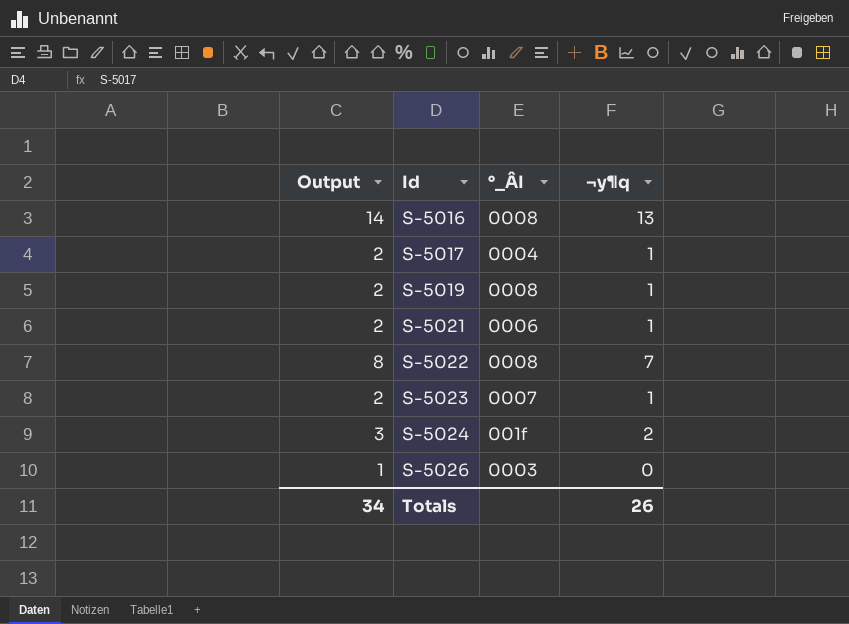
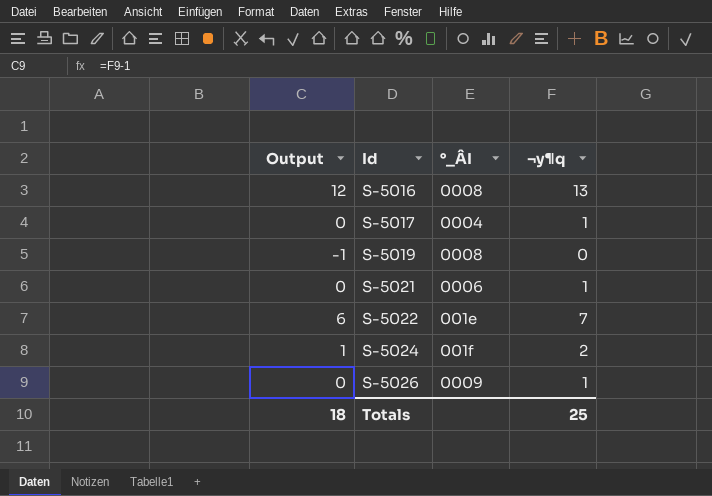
column Output | formula: [¬y¶q] + 1 -> [¬y¶q] - 1
row S-5023: 2 | 0007 | 1 -> none
S-5019 | ¬y¶q: 1 -> 0
S-5022 | °_ÂI: 0008 -> 001e
S-5026 | °_ÂI: 0003 -> 0009
S-5026 | ¬y¶q: 0 -> 1
Totals | Output: 34 -> 18
Totals | ¬y¶q: 26 -> 25

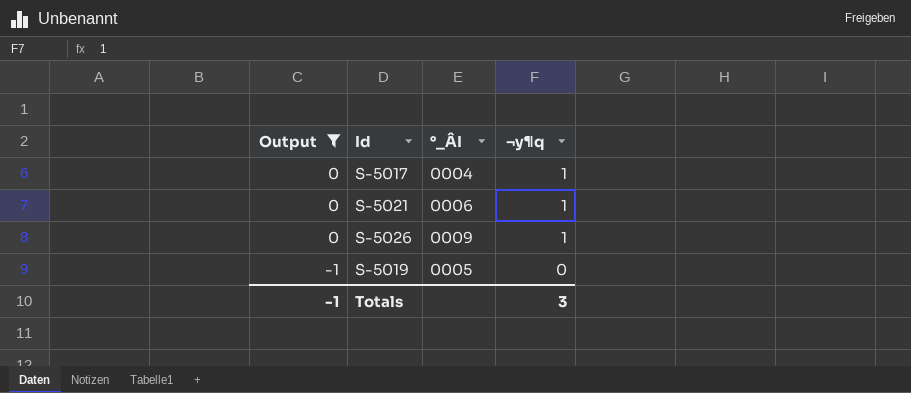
filter: none -> Output <= 0
row order: Id ascending -> Output descending
S-5019 | °_ÂI: 0008 -> 0005
Totals | Output: 18 -> -1
Totals | ¬y¶q: 25 -> 3

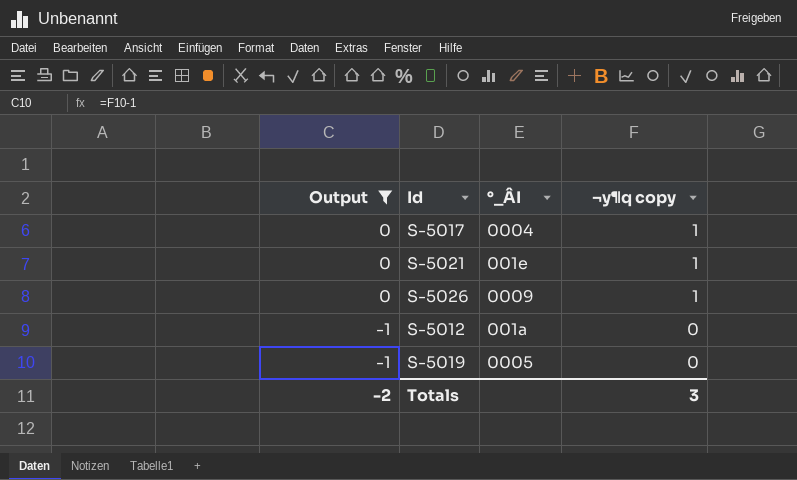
column name: ¬y¶q -> ¬y¶q copy
S-5021 | °_ÂI: 0006 -> 001e
row S-5012: none -> -1 | 001a | 0
Totals | Output: -1 -> -2

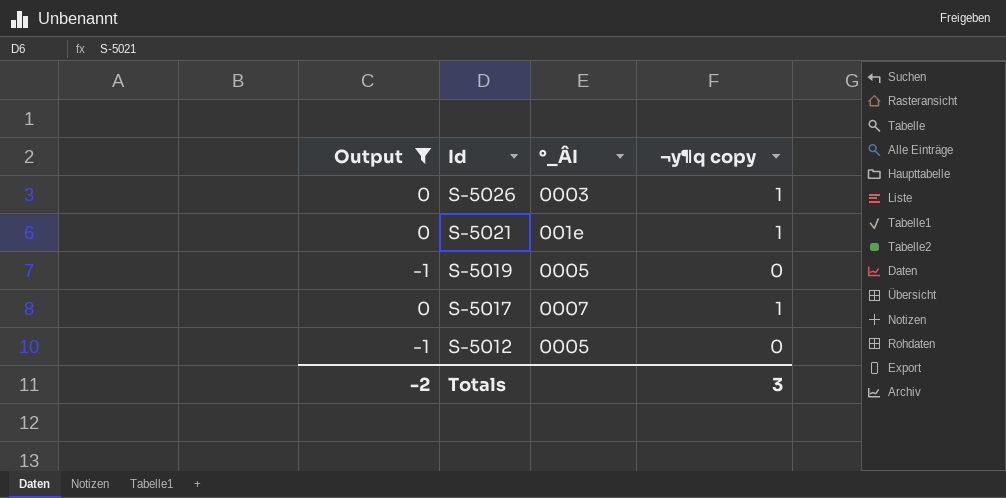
row order: Output descending -> Id descending
S-5026 | °_ÂI: 0009 -> 0003
S-5017 | °_ÂI: 0004 -> 0007
S-5012 | °_ÂI: 001a -> 0005

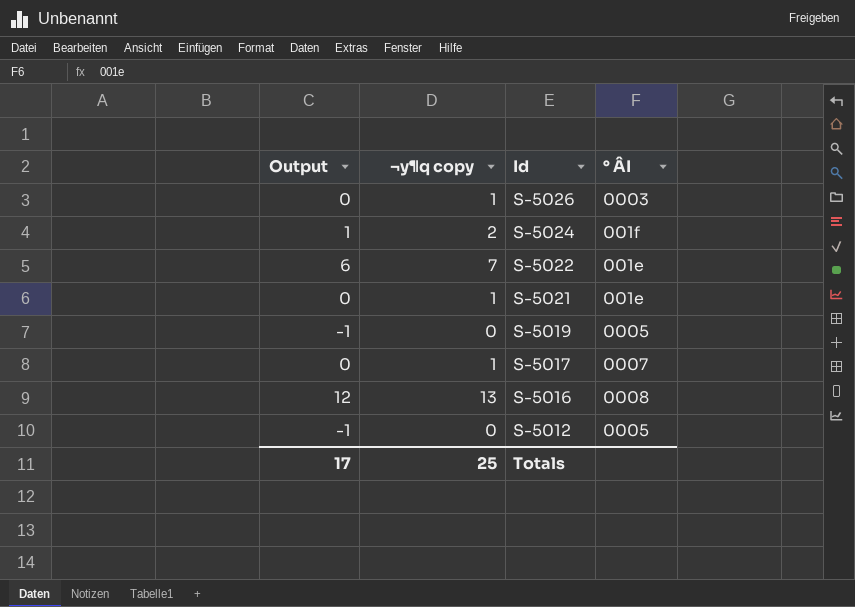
filter: Output <= 0 -> none
column ¬y¶q copy | position: 4 -> 2
column name: °_ÂI -> ° ÂI
Totals | Output: -2 -> 17
Totals | ¬y¶q copy: 3 -> 25

